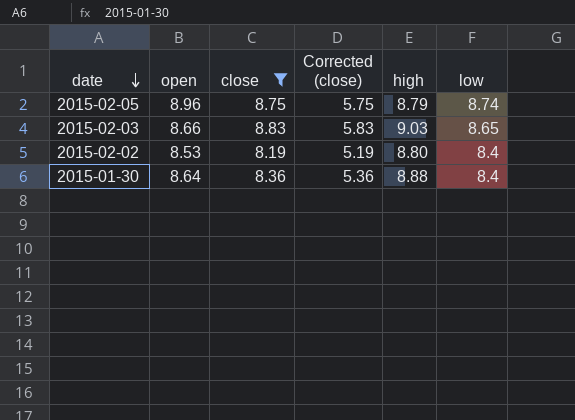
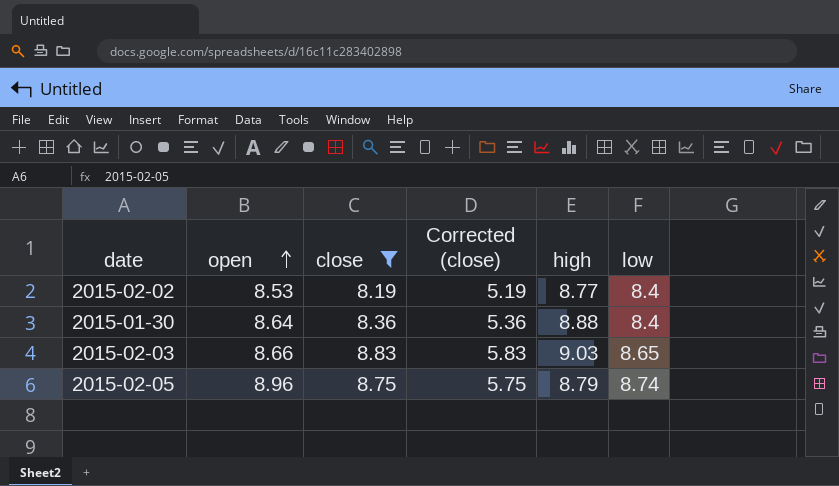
row order: date descending -> open ascending
2015-02-02 | high: 8.80 -> 8.77

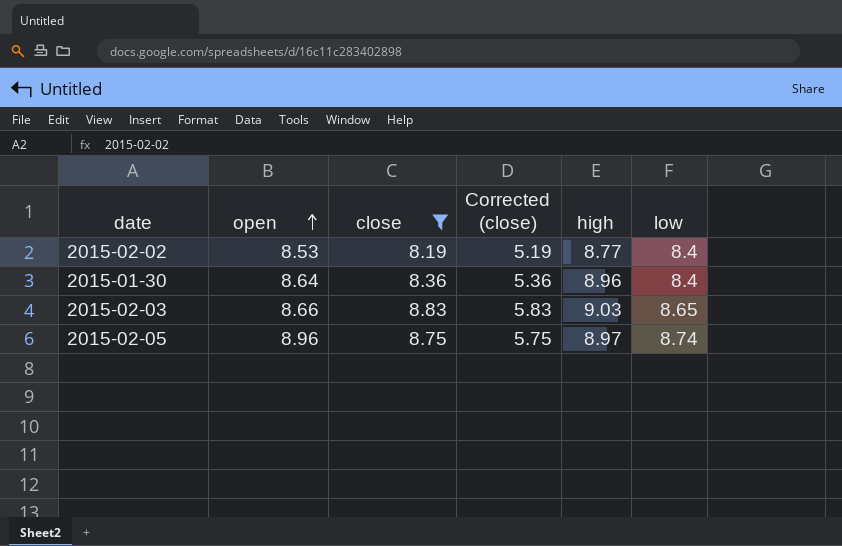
2015-01-30 | high: 8.88 -> 8.96
2015-02-05 | high: 8.79 -> 8.97

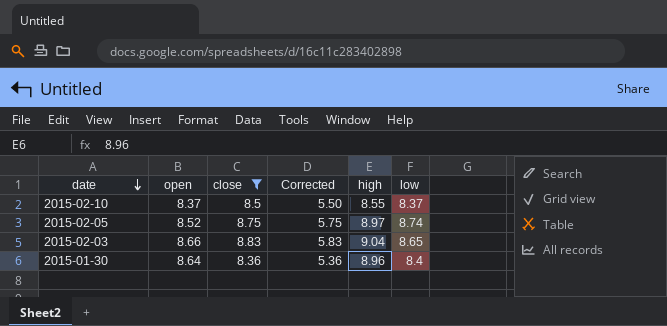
row order: open ascending -> date descending
column name: Corrected (close) -> Corrected
row 2015-02-02: 8.53 | 8.19 | 5.19 | 8.77 | 8.4 -> none
row 2015-02-10: none -> 8.37 | 8.5 | 5.50 | 8.55 | 8.37
2015-02-05 | open: 8.96 -> 8.52
2015-02-03 | high: 9.03 -> 9.04

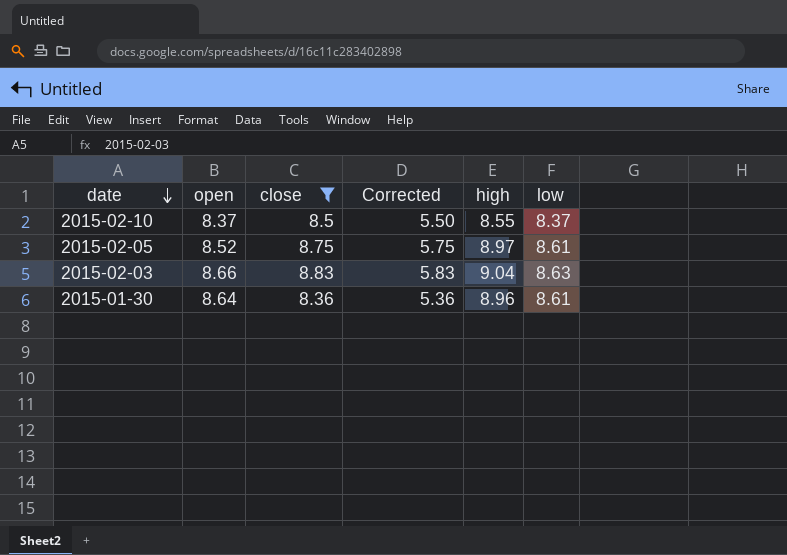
2015-02-05 | low: 8.74 -> 8.61
2015-02-03 | low: 8.65 -> 8.63
2015-01-30 | low: 8.4 -> 8.61

